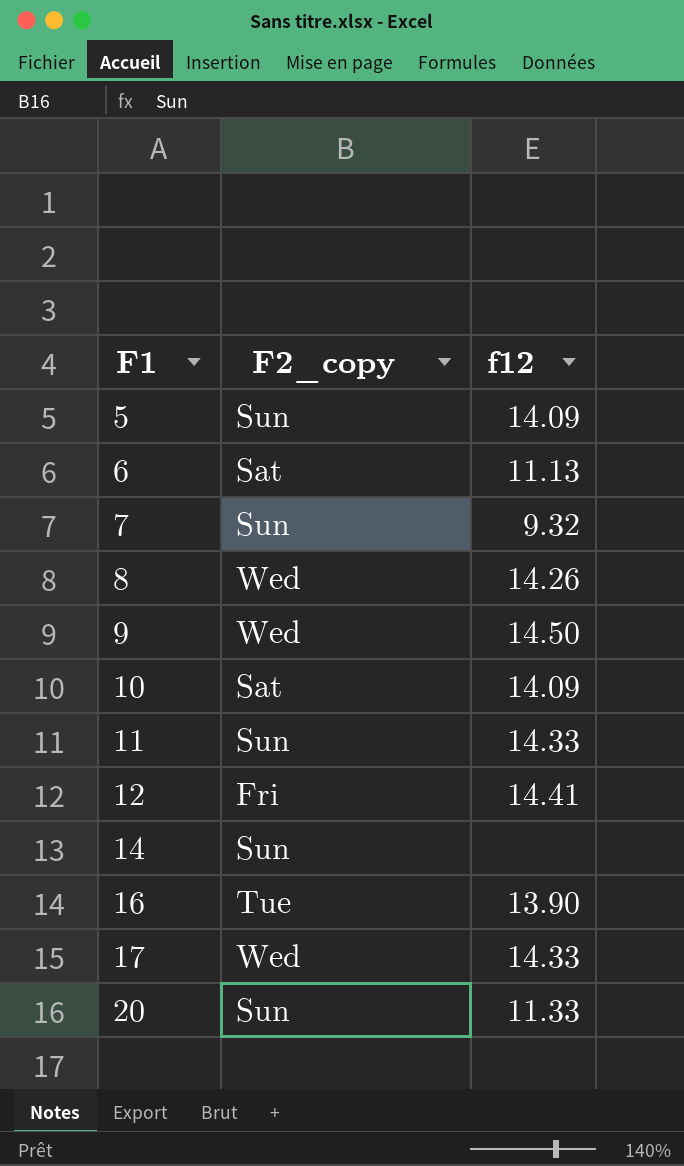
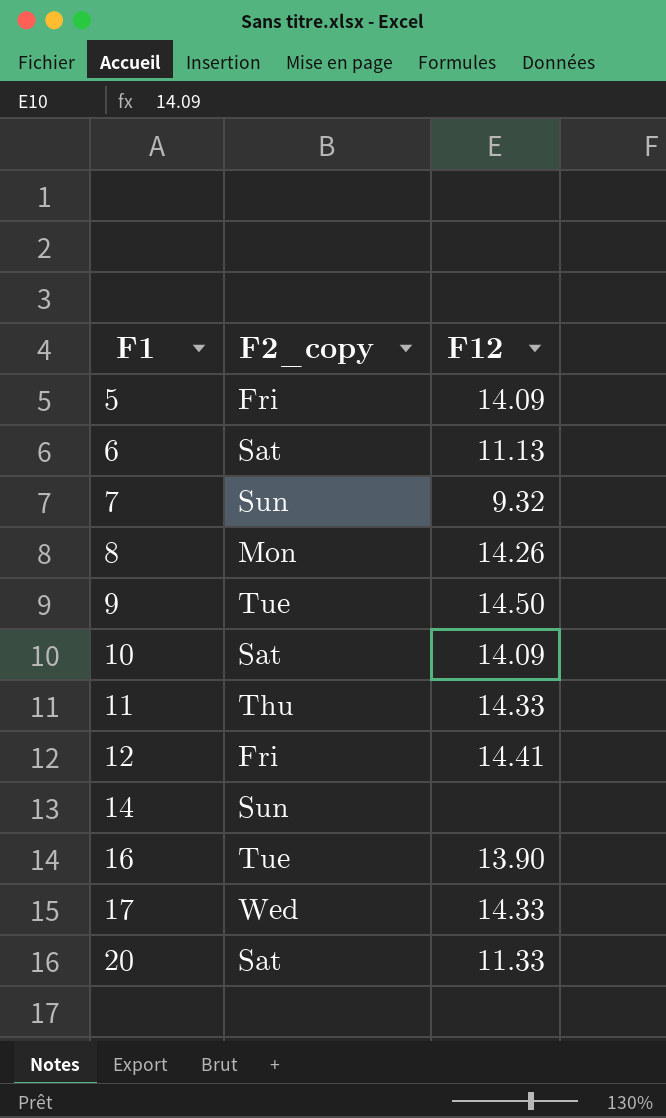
column name: f12 -> F12
5 | F2_copy: Sun -> Fri
8 | F2_copy: Wed -> Mon
9 | F2_copy: Wed -> Tue
11 | F2_copy: Sun -> Thu
20 | F2_copy: Sun -> Sat

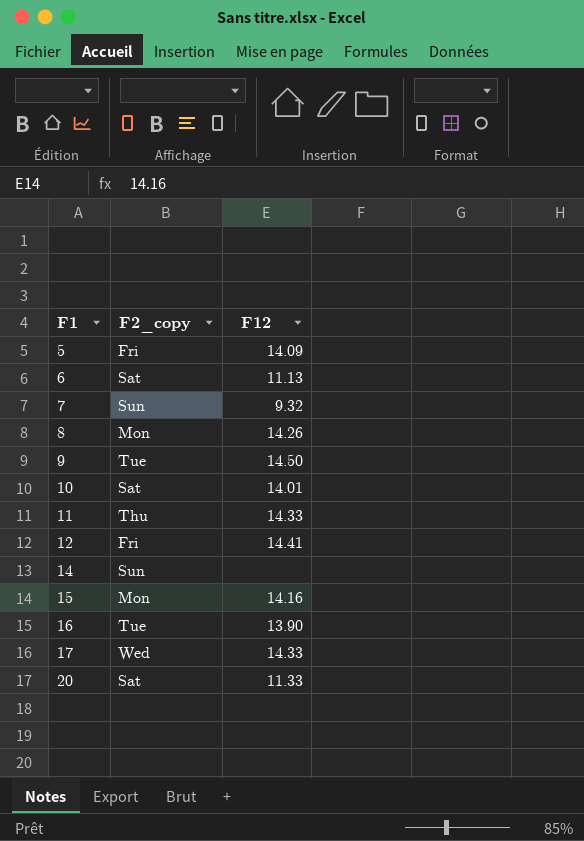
10 | F12: 14.09 -> 14.01
row 15: none -> Mon | 14.16

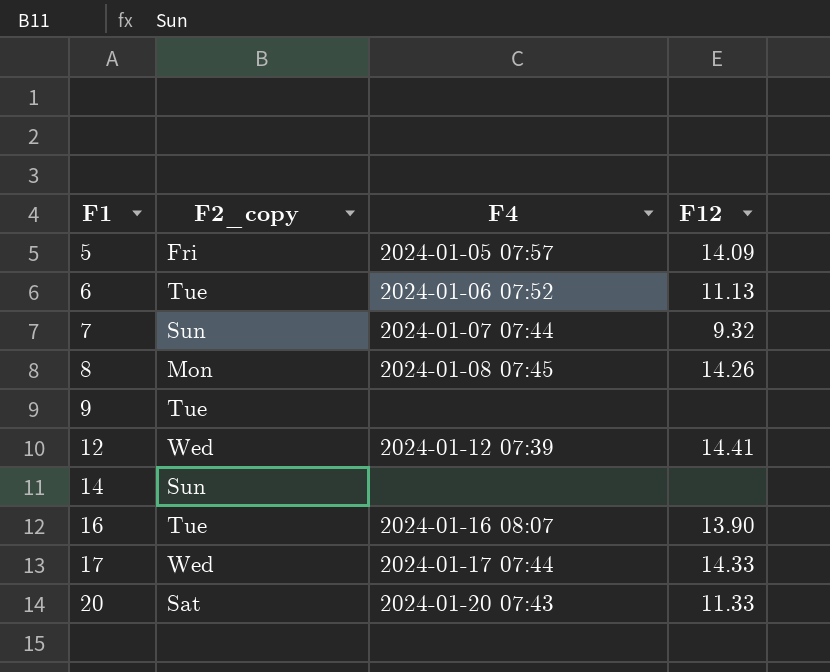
column F4 | position: none -> 3
row 10: Sat | 14.01 -> none
row 11: Thu | 14.33 -> none
row 15: Mon | 14.16 -> none
6 | F2_copy: Sat -> Tue
9 | F12: 14.50 -> none
12 | F2_copy: Fri -> Wed

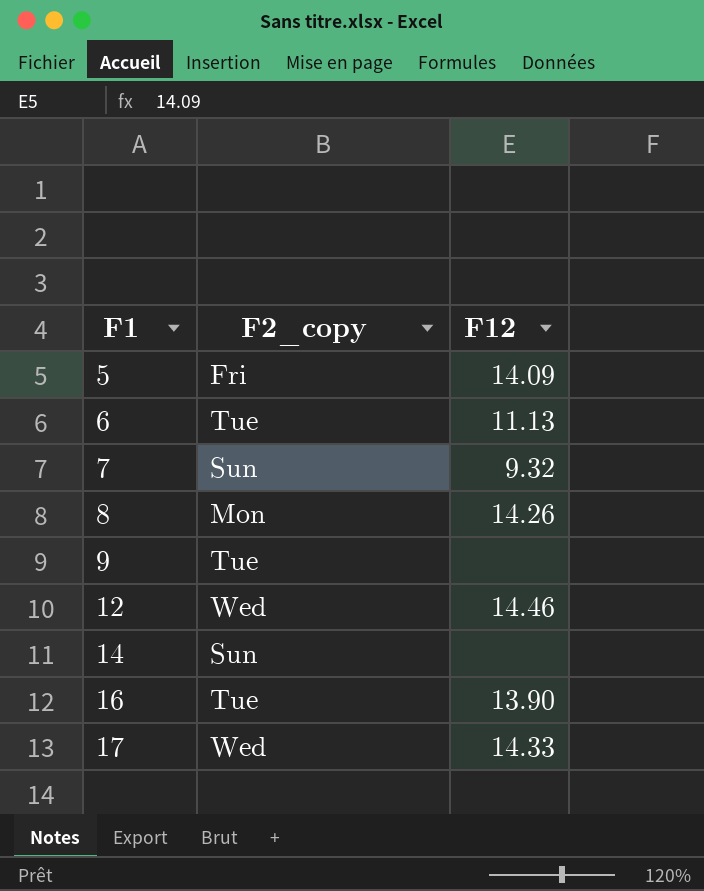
column F4 | position: 3 -> none
row 20: Sat | 2024-01-20 07:43 | 11.33 -> none
12 | F12: 14.41 -> 14.46

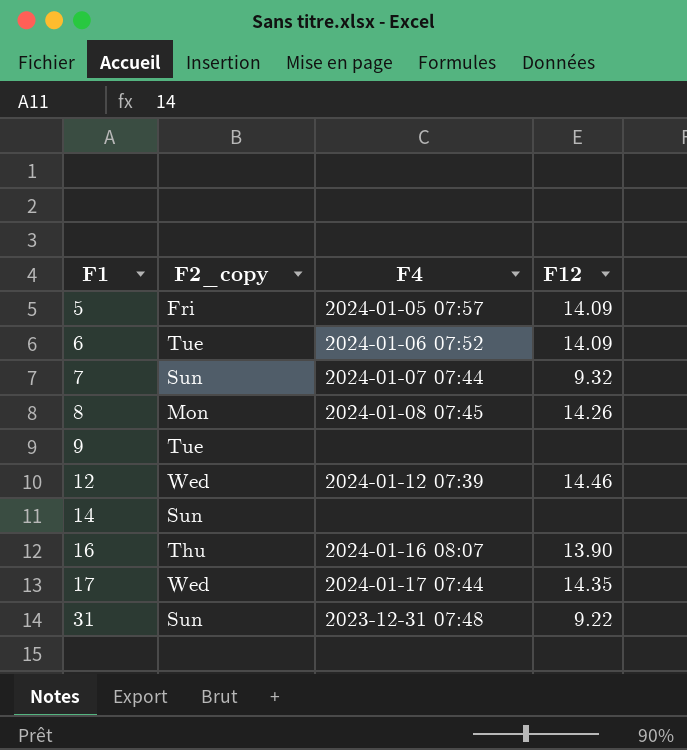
column F4 | position: none -> 3
6 | F12: 11.13 -> 14.09
16 | F2_copy: Tue -> Thu
17 | F12: 14.33 -> 14.35
row 31: none -> Sun | 2023-12-31 07:48 | 9.22

